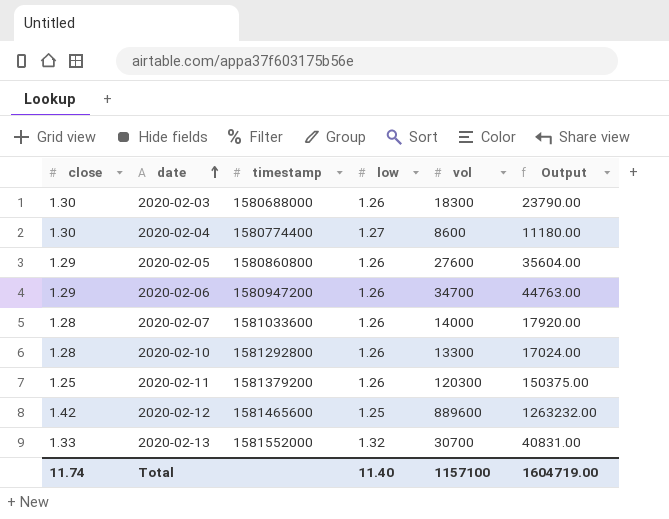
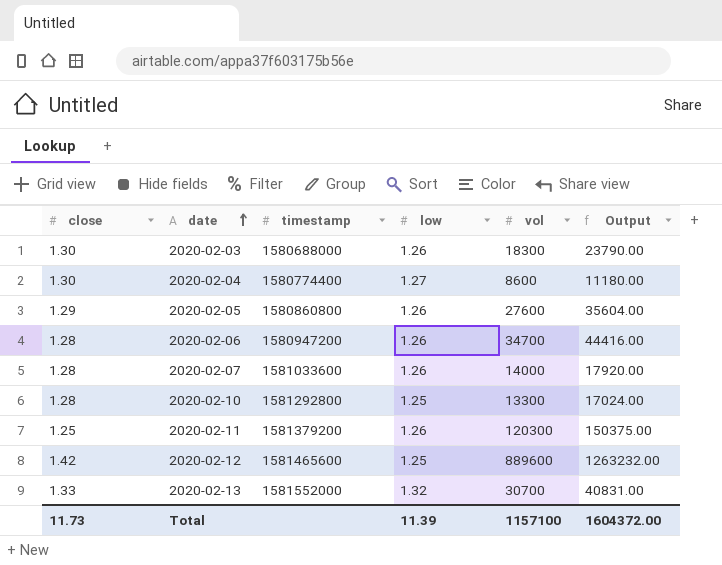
2020-02-06 | close: 1.29 -> 1.28
2020-02-06 | Output: 44763.00 -> 44416.00
2020-02-10 | low: 1.26 -> 1.25
Total | close: 11.74 -> 11.73
Total | low: 11.40 -> 11.39
Total | Output: 1604719.00 -> 1604372.00

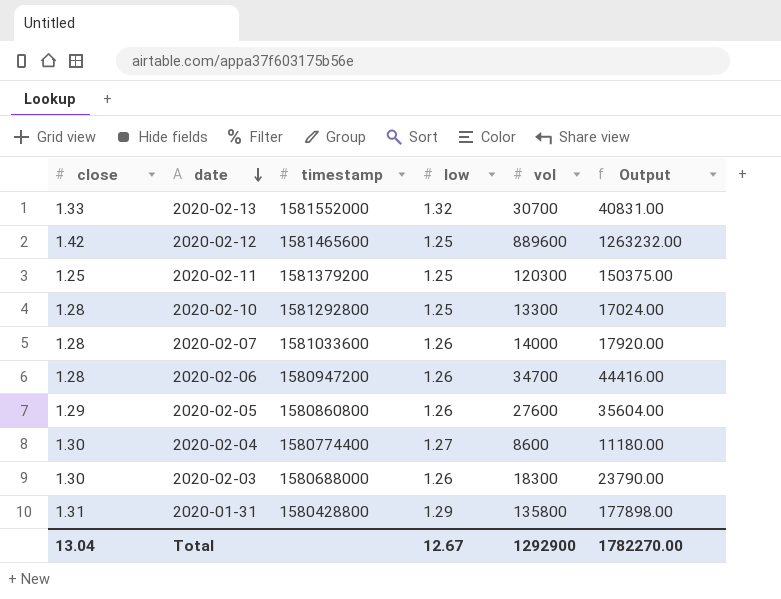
row order: date ascending -> date descending
2020-02-11 | low: 1.26 -> 1.25
row 2020-01-31: none -> 1.31 | 1580428800 | 1.29 | 135800 | 177898.00
Total | close: 11.73 -> 13.04
Total | low: 11.39 -> 12.67
Total | vol: 1157100 -> 1292900
Total | Output: 1604372.00 -> 1782270.00

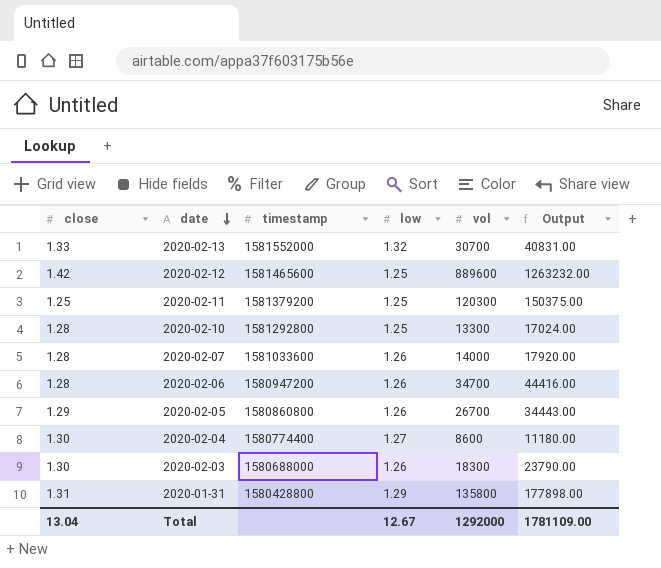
2020-02-05 | vol: 27600 -> 26700
2020-02-05 | Output: 35604.00 -> 34443.00
Total | vol: 1292900 -> 1292000
Total | Output: 1782270.00 -> 1781109.00

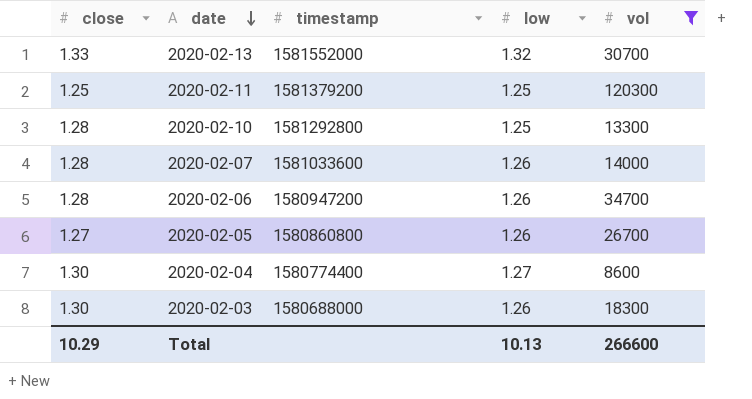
filter: none -> vol <= 120300
column Output | formula: [close] * [vol] -> none
2020-02-05 | close: 1.29 -> 1.27
Total | close: 13.04 -> 10.29
Total | low: 12.67 -> 10.13
Total | vol: 1292000 -> 266600

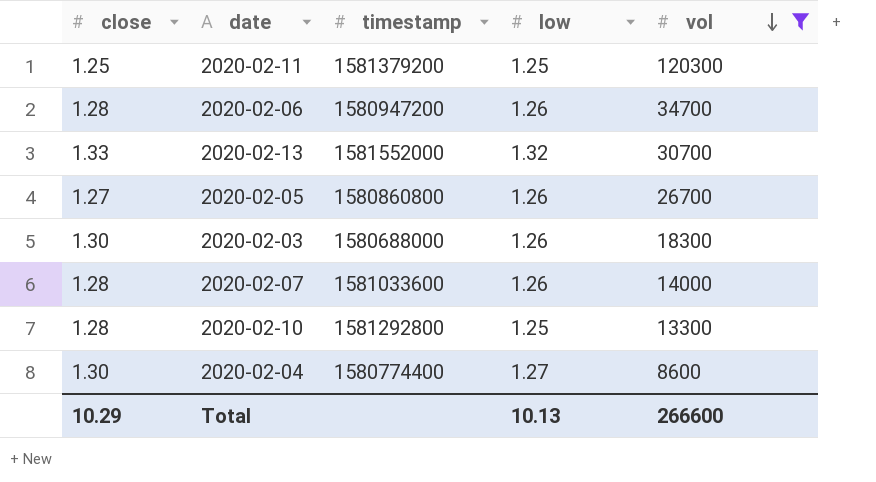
row order: date descending -> vol descending

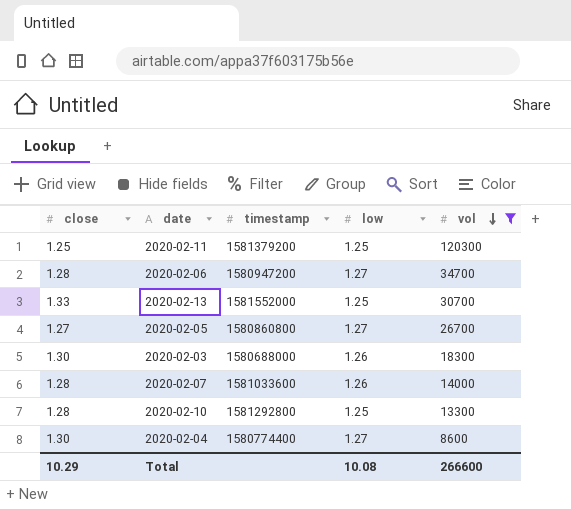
2020-02-06 | low: 1.26 -> 1.27
2020-02-13 | low: 1.32 -> 1.25
2020-02-05 | low: 1.26 -> 1.27
Total | low: 10.13 -> 10.08

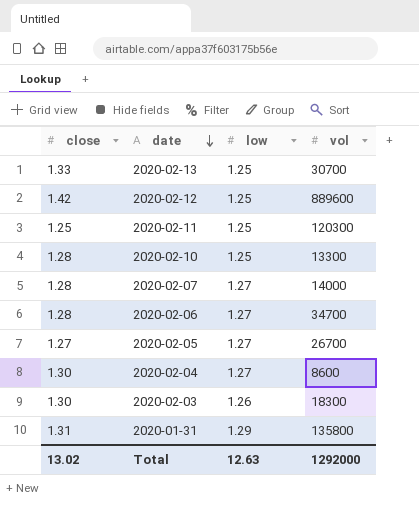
filter: vol <= 120300 -> none
row order: vol descending -> date descending
column timestamp | position: 3 -> none
2020-02-07 | low: 1.26 -> 1.27
Total | close: 10.29 -> 13.02
Total | low: 10.08 -> 12.63
Total | vol: 266600 -> 1292000

